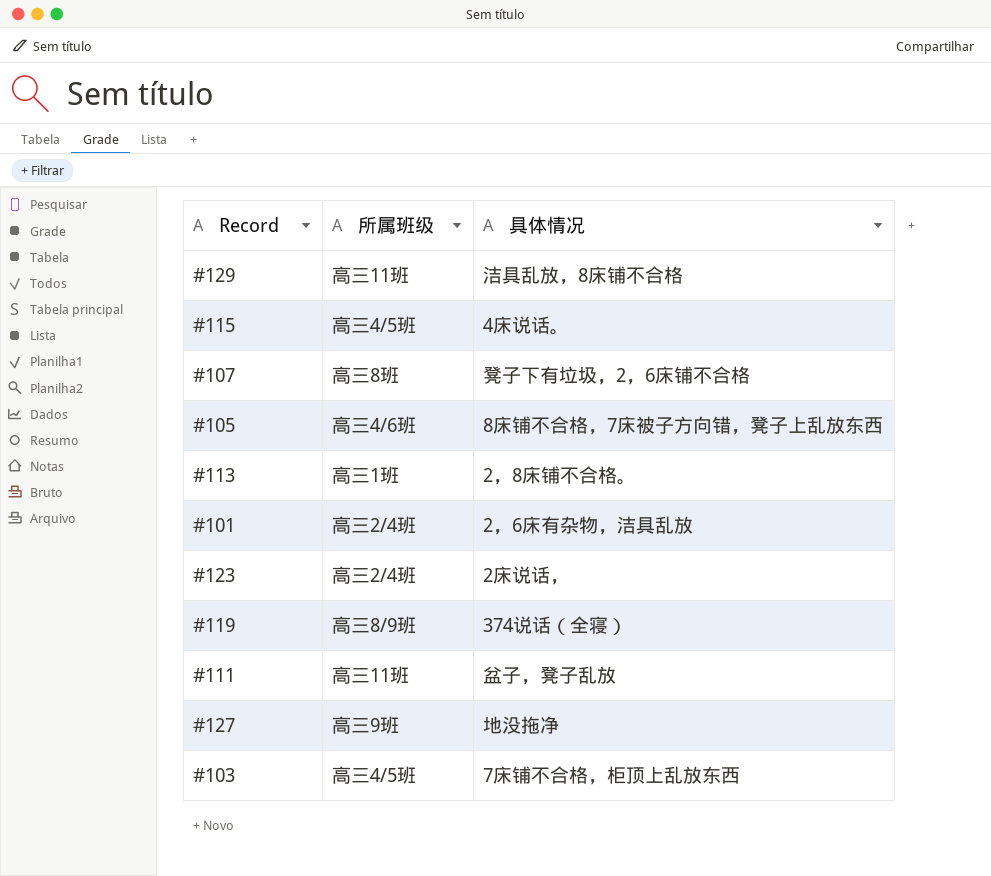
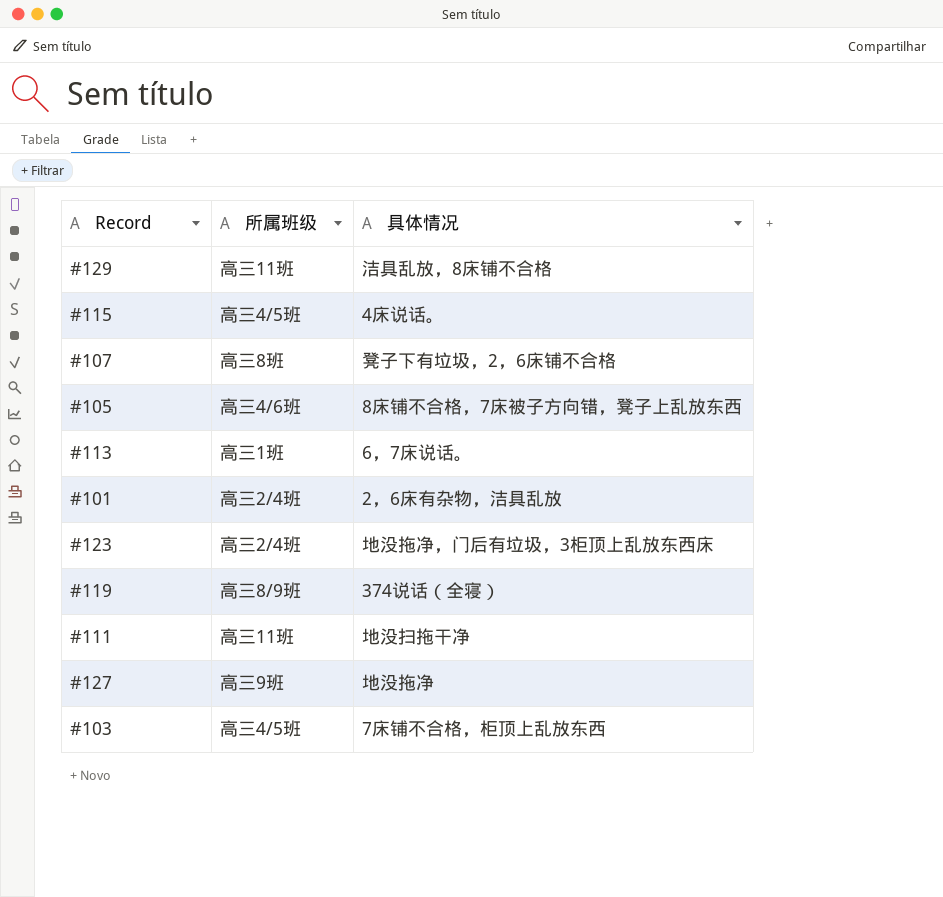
#113 | 具体情况: 2，8床铺不合格。 -> 6，7床说话。
#123 | 具体情况: 2床说话， -> 地没拖净，门后有垃圾，3柜顶上乱放东西床
#111 | 具体情况: 盆子，凳子乱放 -> 地没扫拖干净

